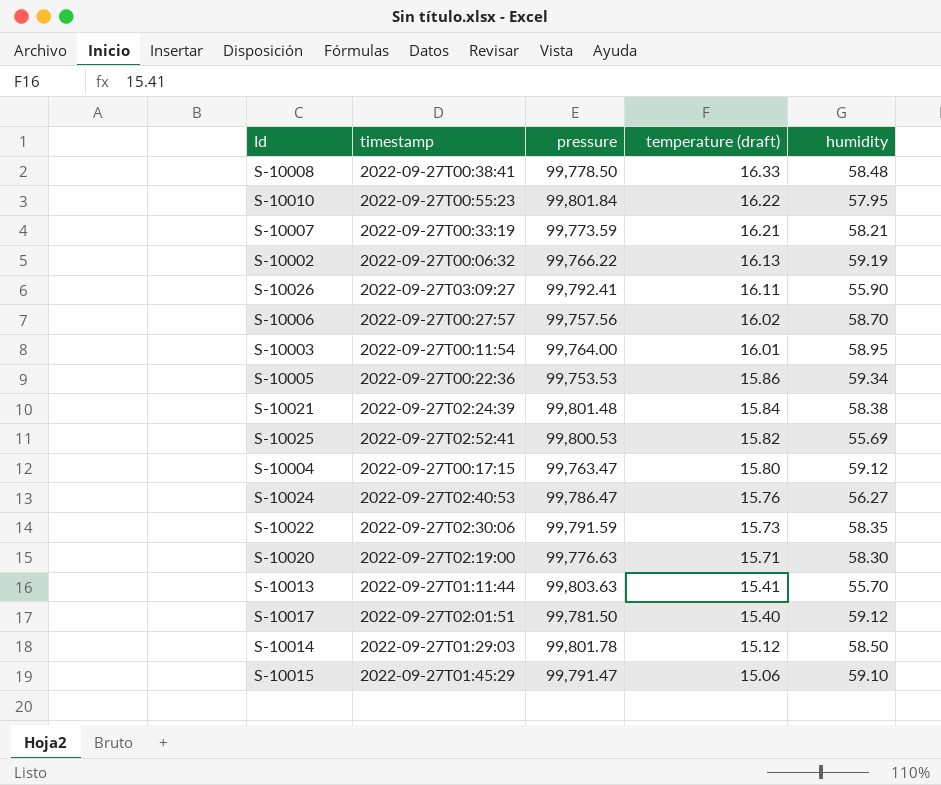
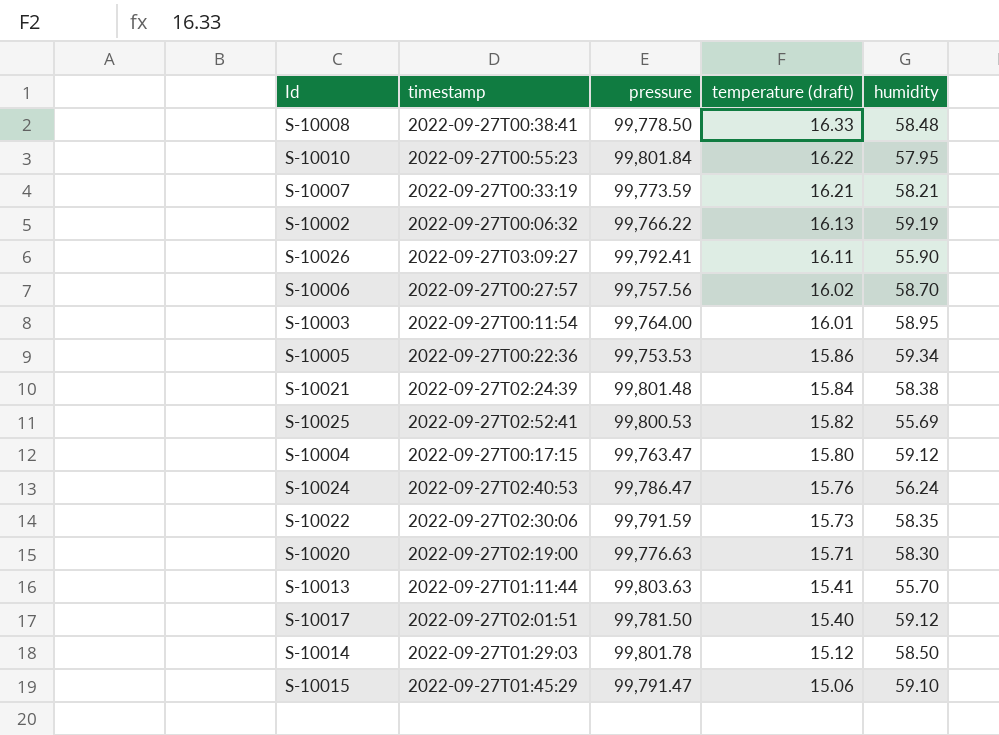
S-10024 | humidity: 56.27 -> 56.24

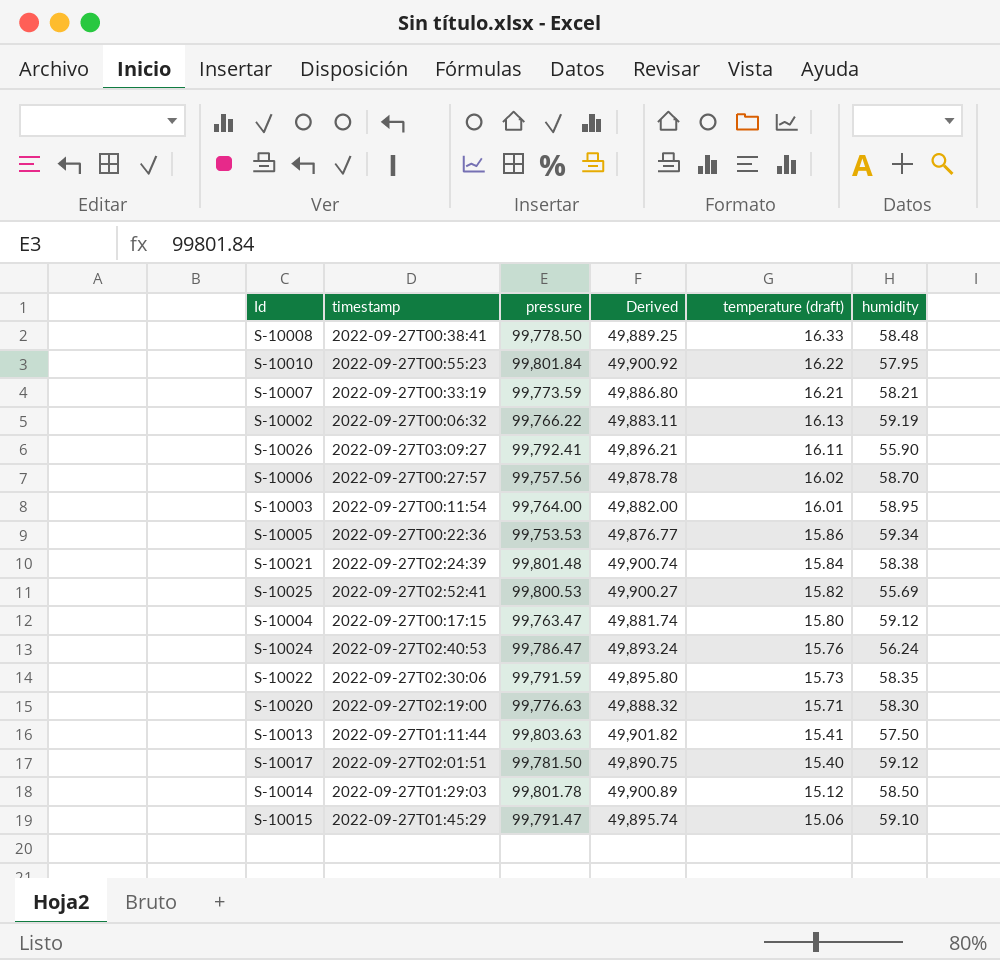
column Derived | formula: none -> [pressure] * 0.5
S-10013 | humidity: 55.70 -> 57.50

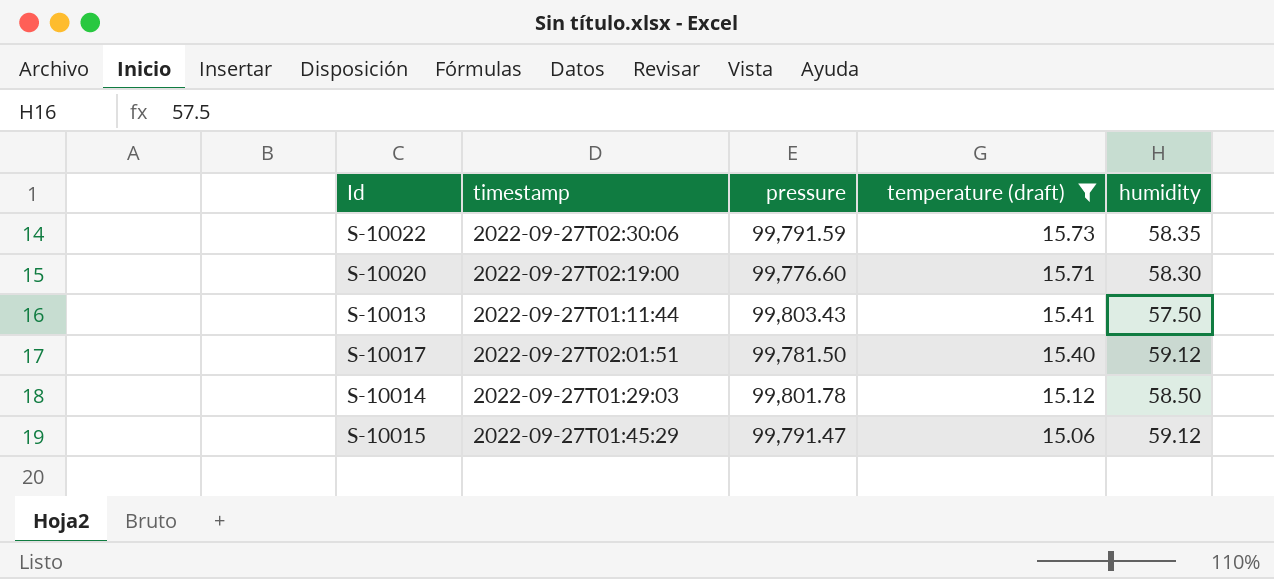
filter: none -> temperature (draft) <= 15.73
column Derived | formula: [pressure] * 0.5 -> none
S-10020 | pressure: 99,776.63 -> 99,776.60
S-10013 | pressure: 99,803.63 -> 99,803.43
S-10015 | humidity: 59.10 -> 59.12

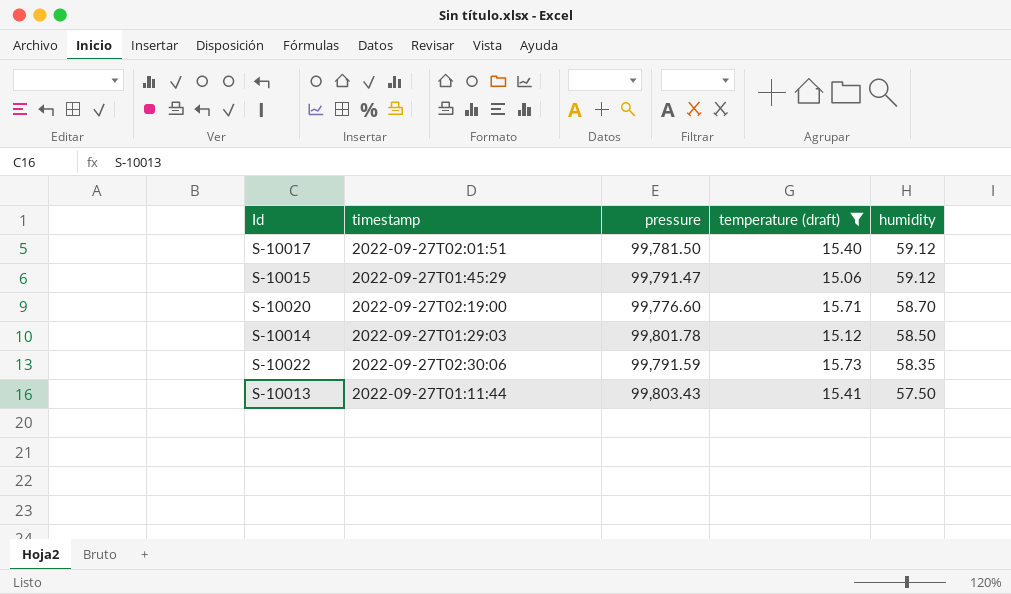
row order: temperature (draft) descending -> humidity descending
S-10020 | humidity: 58.30 -> 58.70

